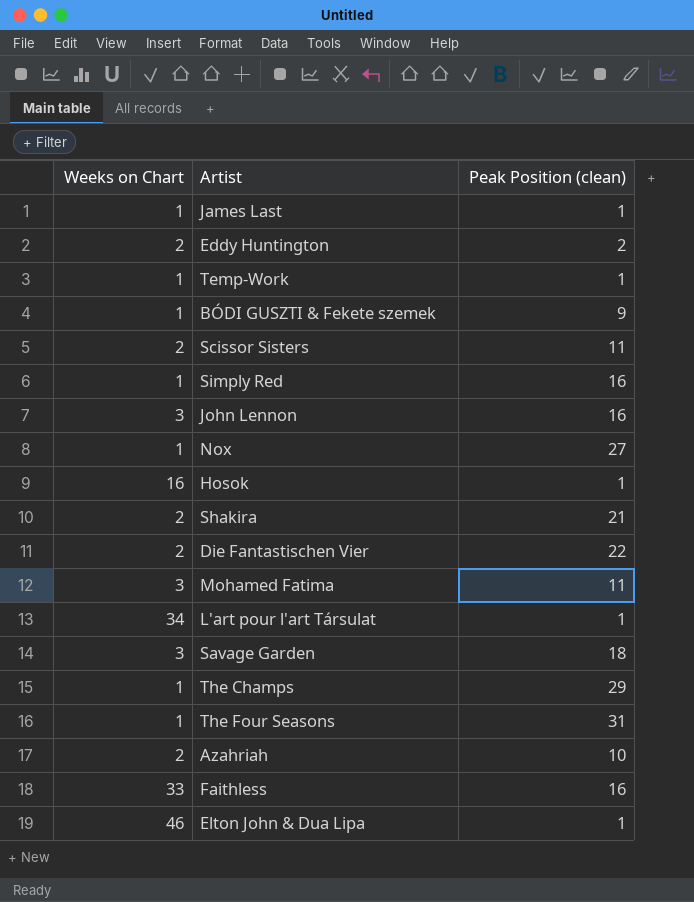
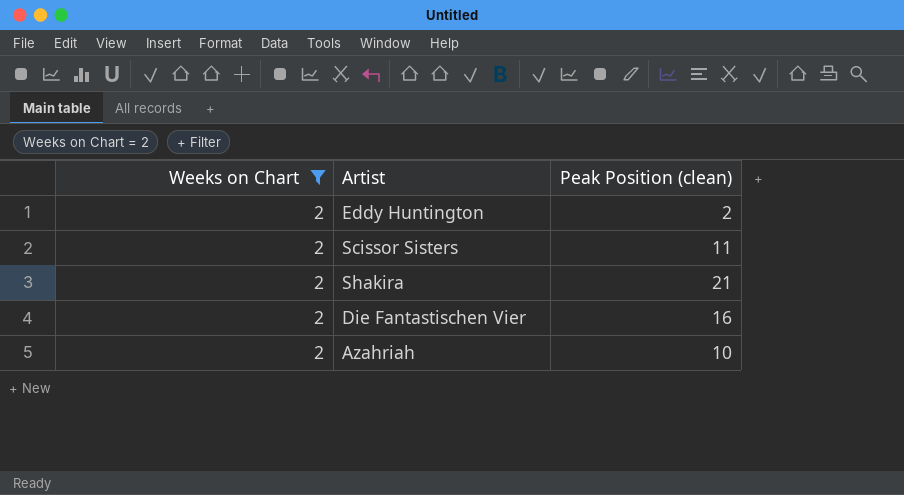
filter: none -> Weeks on Chart = 2
Die Fantastischen Vier | Peak Position (clean): 22 -> 16

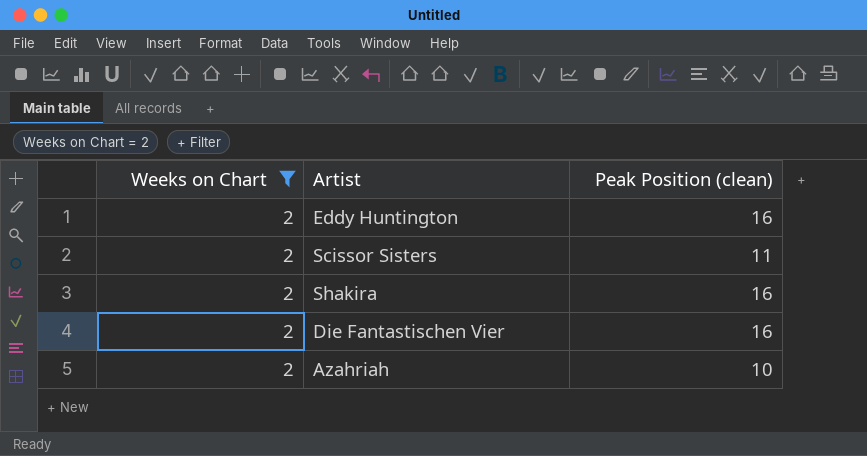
Eddy Huntington | Peak Position (clean): 2 -> 16
Shakira | Peak Position (clean): 21 -> 16

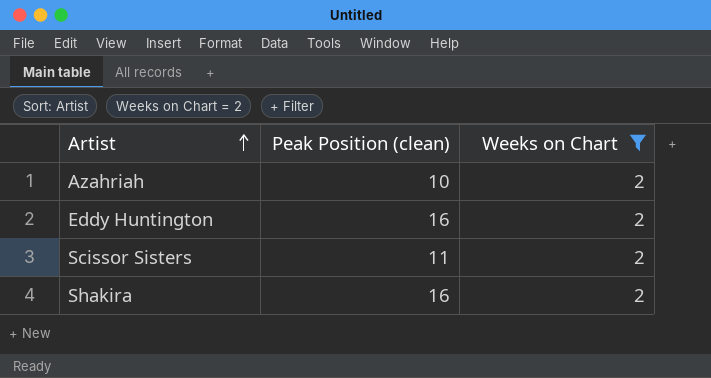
row order: none -> Artist ascending
column Weeks on Chart | position: 1 -> 3
row Die Fantastischen Vier: 2 | 16 -> none

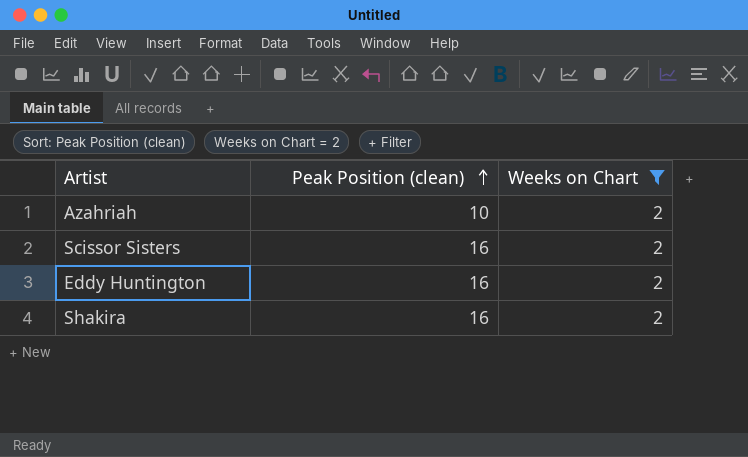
row order: Artist ascending -> Peak Position (clean) ascending
Scissor Sisters | Peak Position (clean): 11 -> 16

